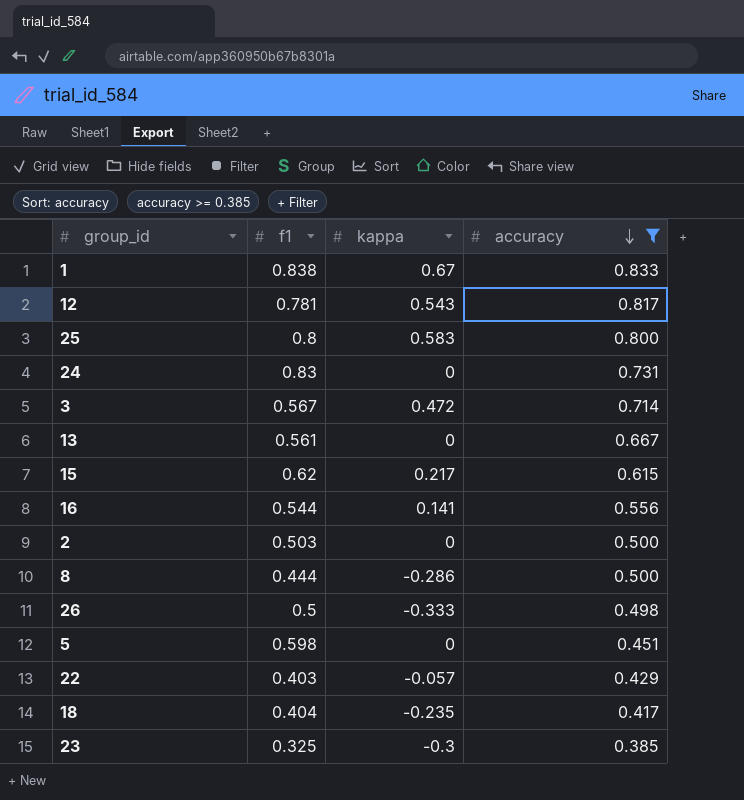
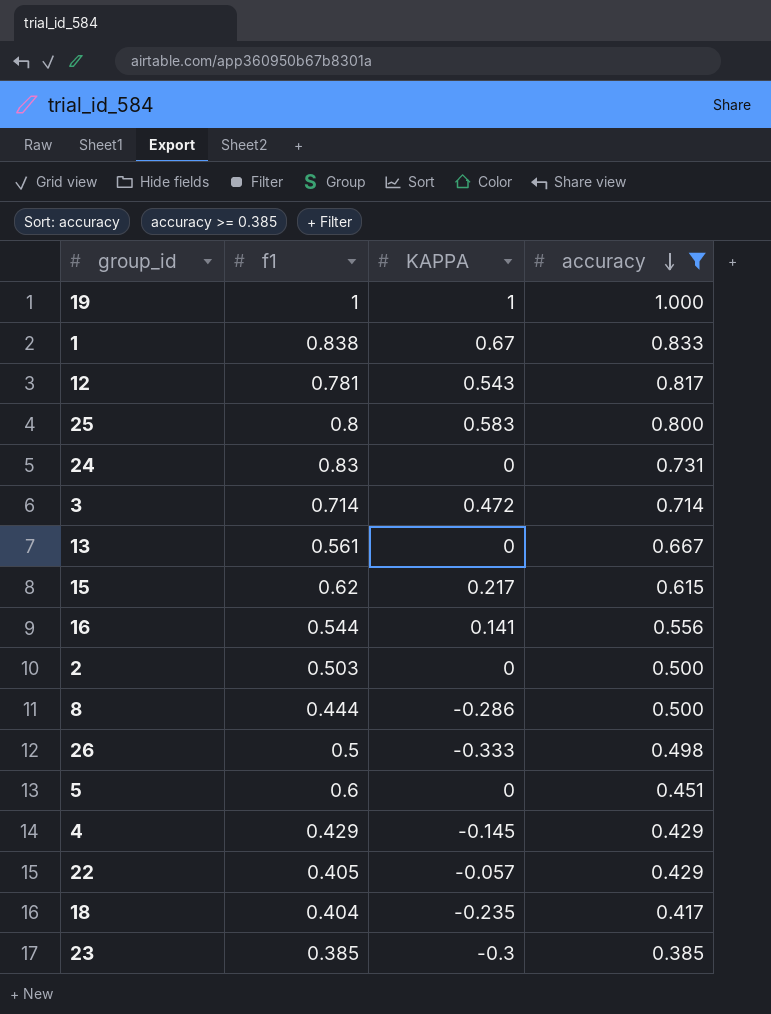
column name: kappa -> KAPPA
row 19: none -> 1 | 1 | 1.000
3 | f1: 0.567 -> 0.714
5 | f1: 0.598 -> 0.6
row 4: none -> 0.429 | -0.145 | 0.429
22 | f1: 0.403 -> 0.405
23 | f1: 0.325 -> 0.385

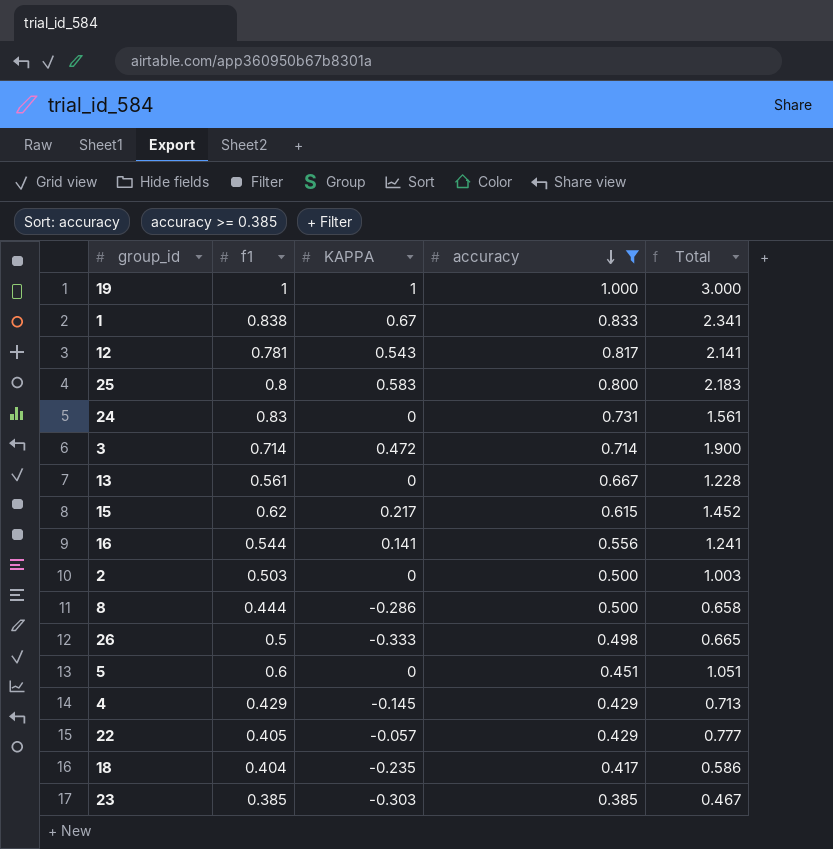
column Total | formula: none -> [f1] + [KAPPA] + [accuracy]
23 | KAPPA: -0.3 -> -0.303

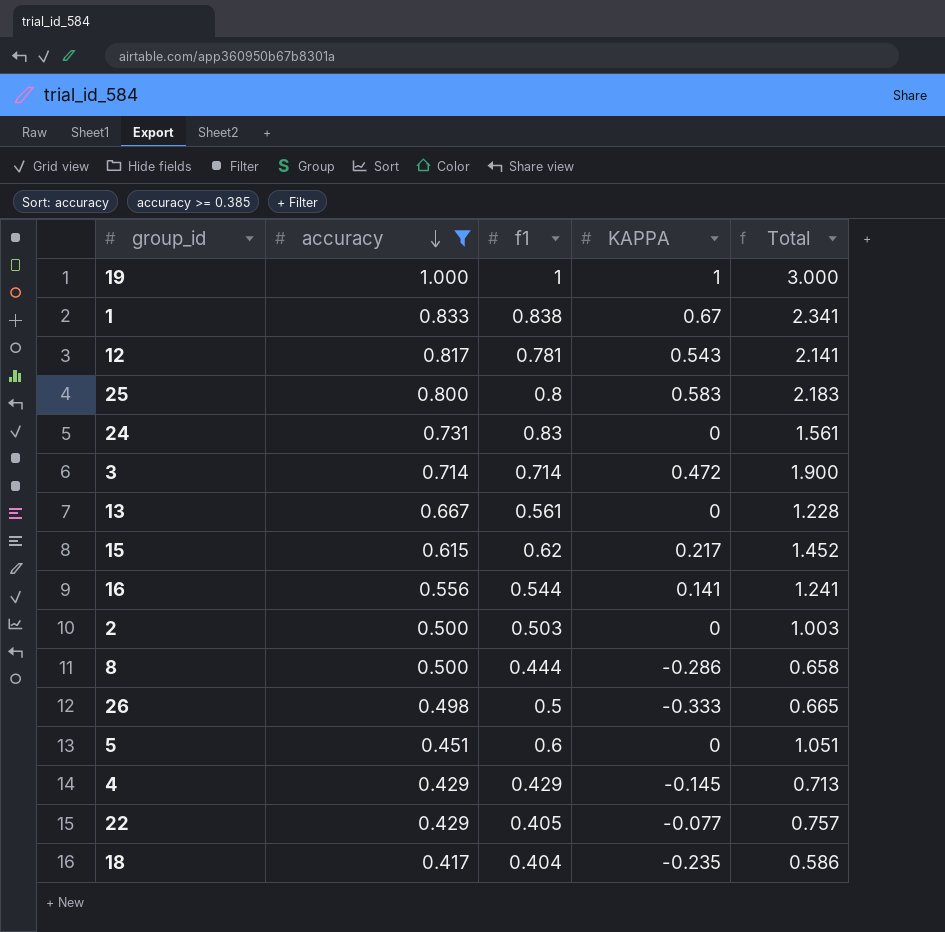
column accuracy | position: 4 -> 2
row 23: 0.385 | -0.303 | 0.385 | 0.467 -> none
22 | KAPPA: -0.057 -> -0.077
22 | Total: 0.777 -> 0.757

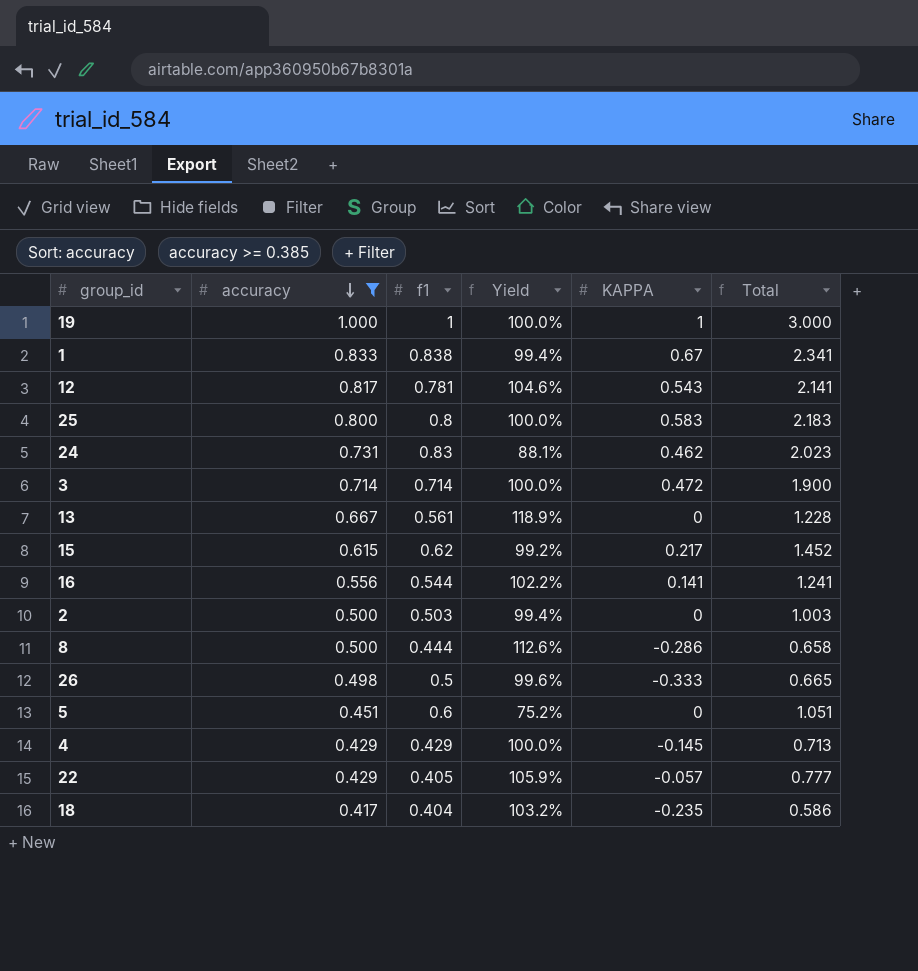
column Yield | formula: none -> [accuracy] / [f1]
24 | KAPPA: 0 -> 0.462
24 | Total: 1.561 -> 2.023
22 | KAPPA: -0.077 -> -0.057
22 | Total: 0.757 -> 0.777

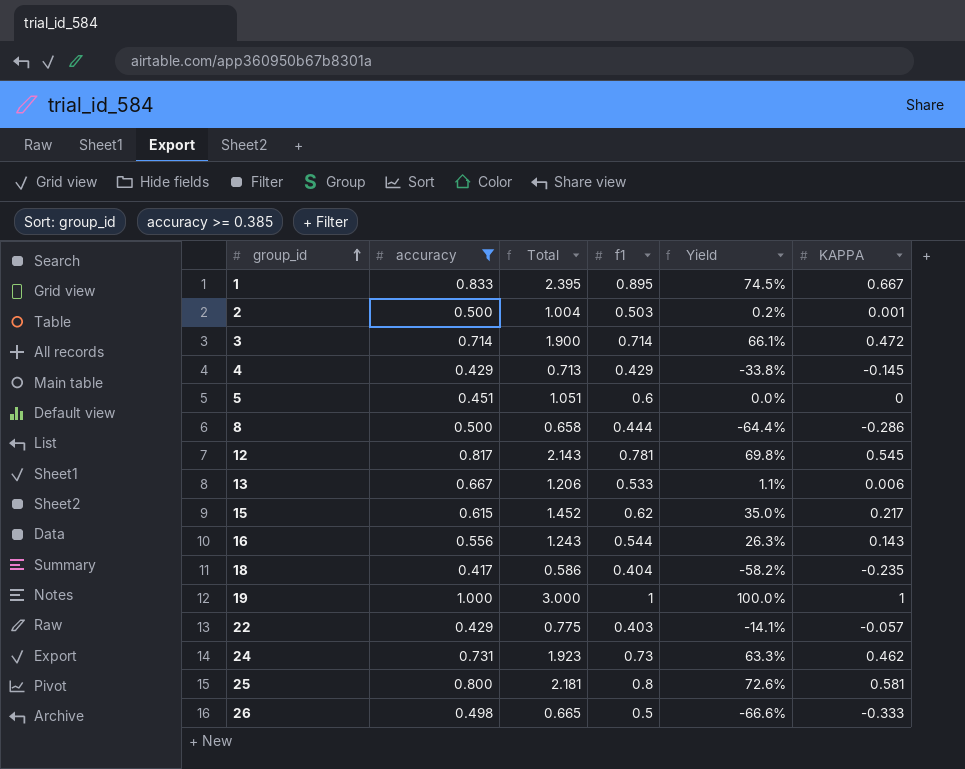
row order: accuracy descending -> group_id ascending
column Total | position: 6 -> 3
column Yield | formula: [accuracy] / [f1] -> [KAPPA] / [f1]
1 | Total: 2.341 -> 2.395
1 | f1: 0.838 -> 0.895
1 | KAPPA: 0.67 -> 0.667
2 | Total: 1.003 -> 1.004
2 | KAPPA: 0 -> 0.001
12 | Total: 2.141 -> 2.143
12 | KAPPA: 0.543 -> 0.545
13 | Total: 1.228 -> 1.206
13 | f1: 0.561 -> 0.533
13 | KAPPA: 0 -> 0.006
16 | Total: 1.241 -> 1.243
16 | KAPPA: 0.141 -> 0.143
22 | Total: 0.777 -> 0.775
22 | f1: 0.405 -> 0.403
24 | Total: 2.023 -> 1.923
24 | f1: 0.83 -> 0.73
25 | Total: 2.183 -> 2.181
25 | KAPPA: 0.583 -> 0.581

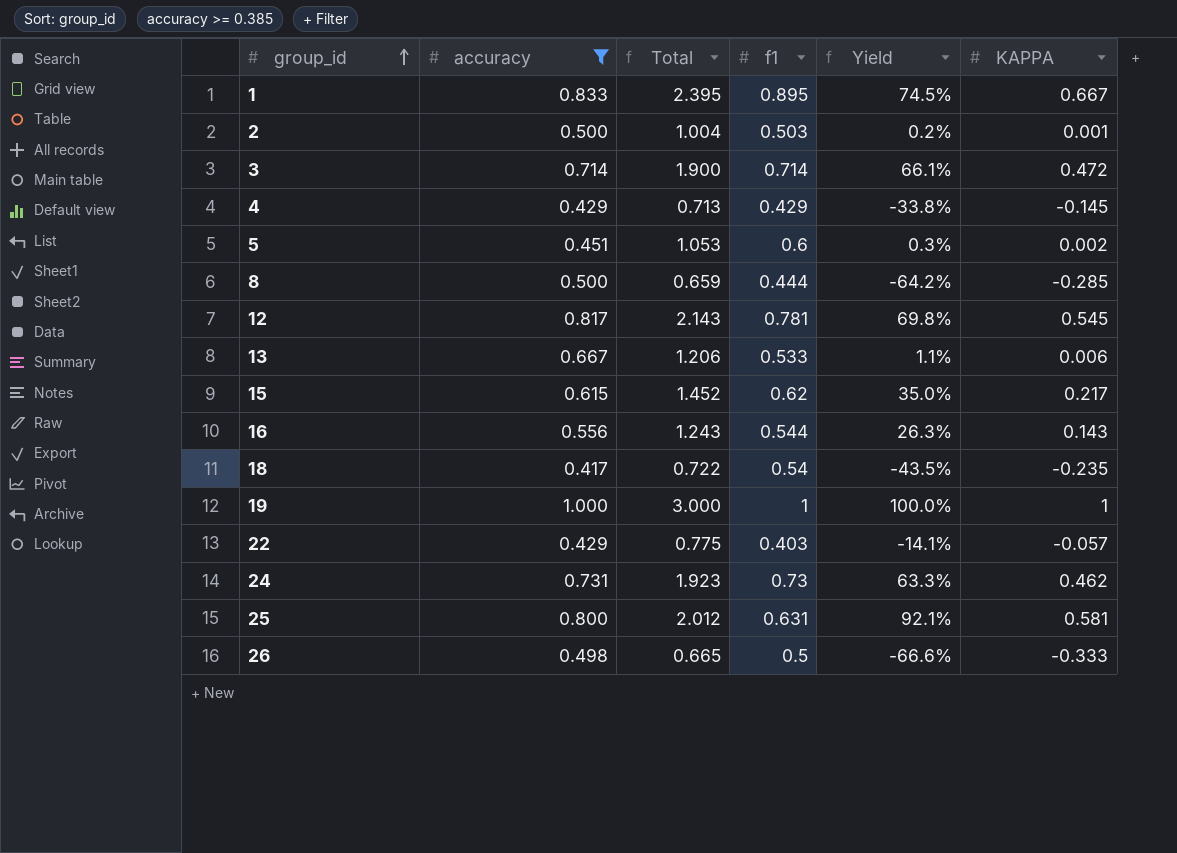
5 | Total: 1.051 -> 1.053
5 | Yield: 0.0% -> 0.3%
5 | KAPPA: 0 -> 0.002
8 | Total: 0.658 -> 0.659
8 | Yield: -64.4% -> -64.2%
8 | KAPPA: -0.286 -> -0.285
18 | Total: 0.586 -> 0.722
18 | f1: 0.404 -> 0.54
18 | Yield: -58.2% -> -43.5%
25 | Total: 2.181 -> 2.012
25 | f1: 0.8 -> 0.631
25 | Yield: 72.6% -> 92.1%

